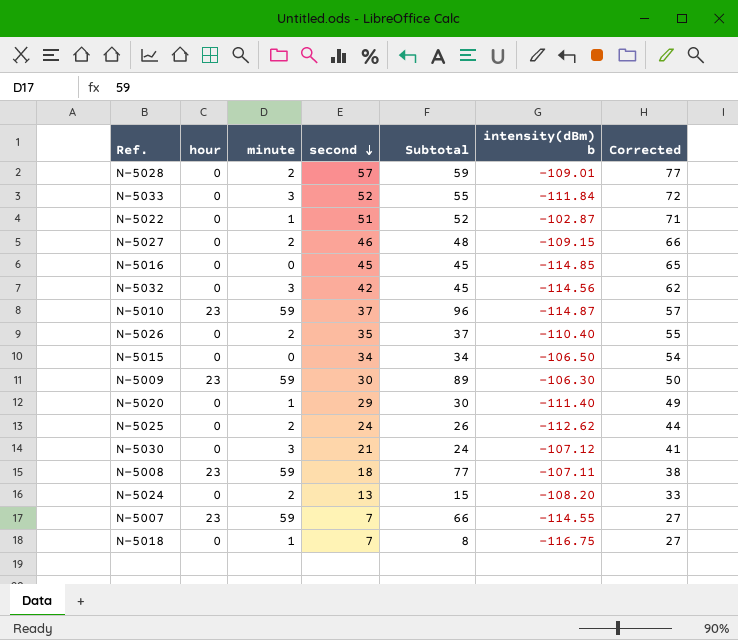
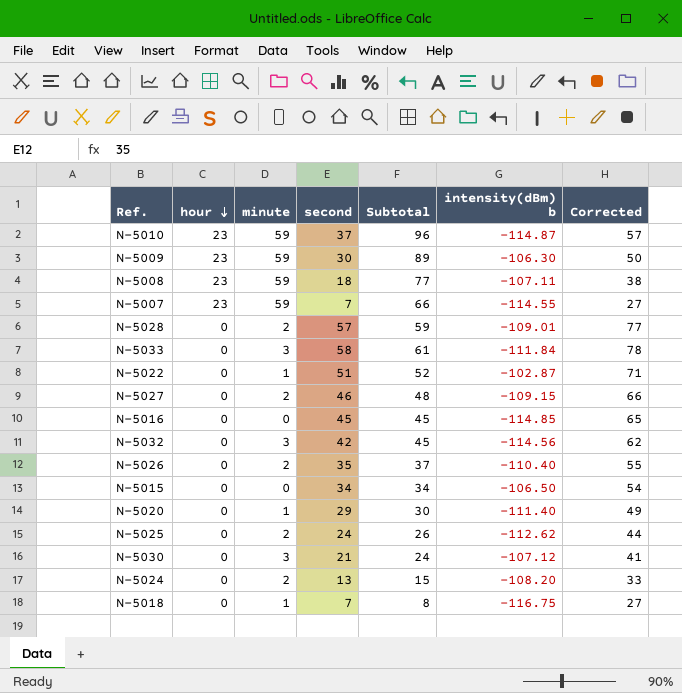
row order: second descending -> hour descending
N-5033 | second: 52 -> 58
N-5033 | Subtotal: 55 -> 61
N-5033 | Corrected: 72 -> 78

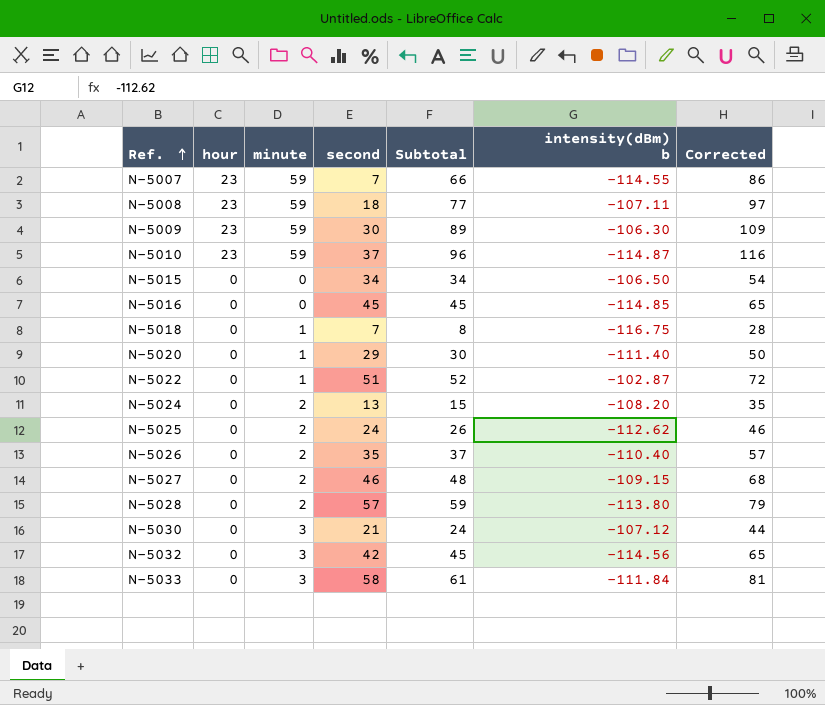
row order: hour descending -> Ref. ascending
column Corrected | formula: [second] + 20 -> [Subtotal] + 20
N-5028 | intensity(dBm) b: -109.01 -> -113.80

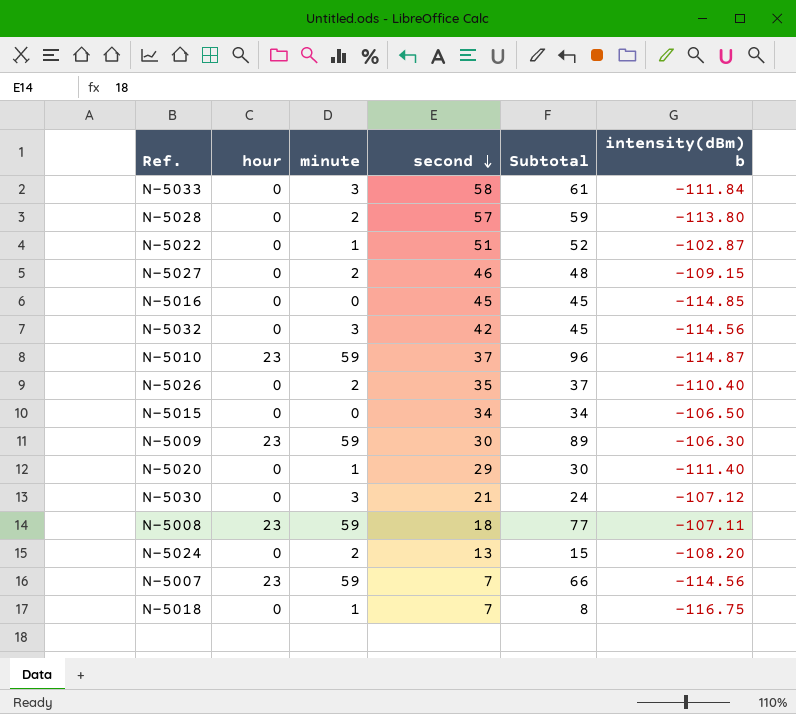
row order: Ref. ascending -> second descending
column Corrected | formula: [Subtotal] + 20 -> none
row N-5025: 0 | 2 | 24 | 26 | -112.62 | 46 -> none
N-5007 | intensity(dBm) b: -114.55 -> -114.56

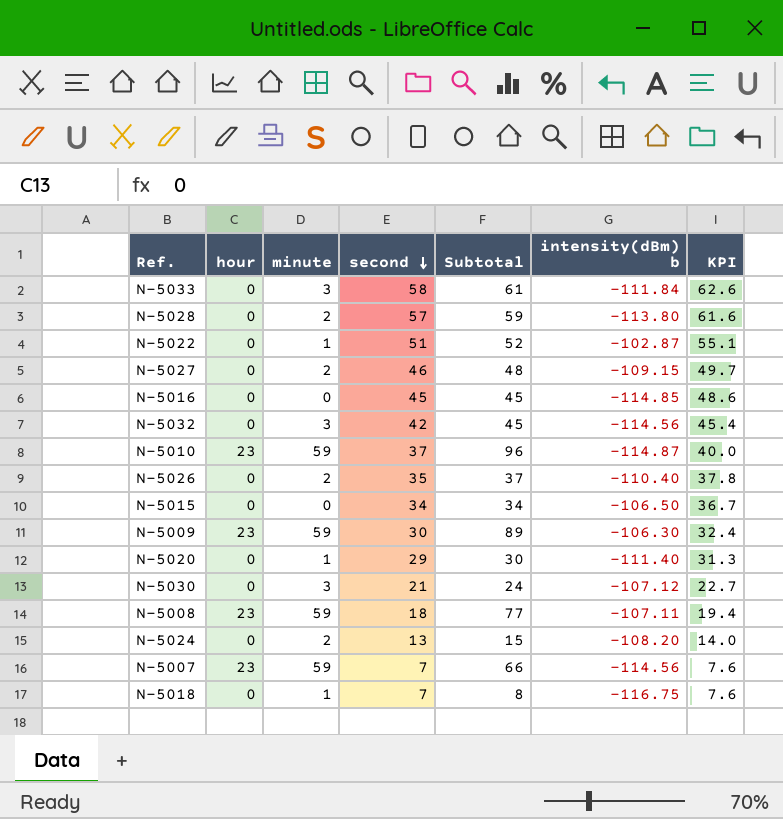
column KPI | formula: none -> [second] * 1.08

